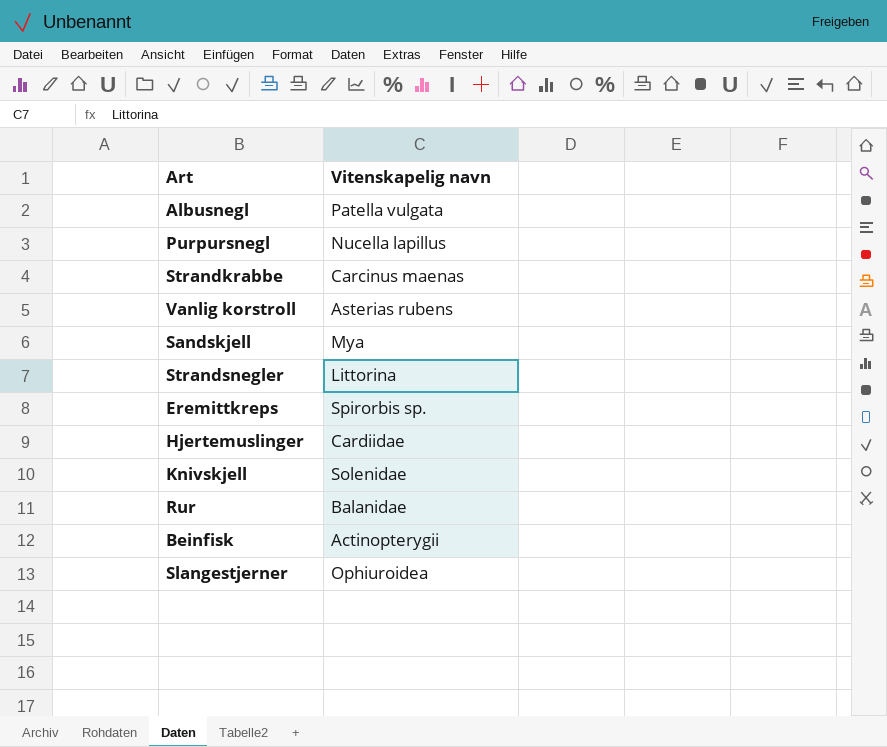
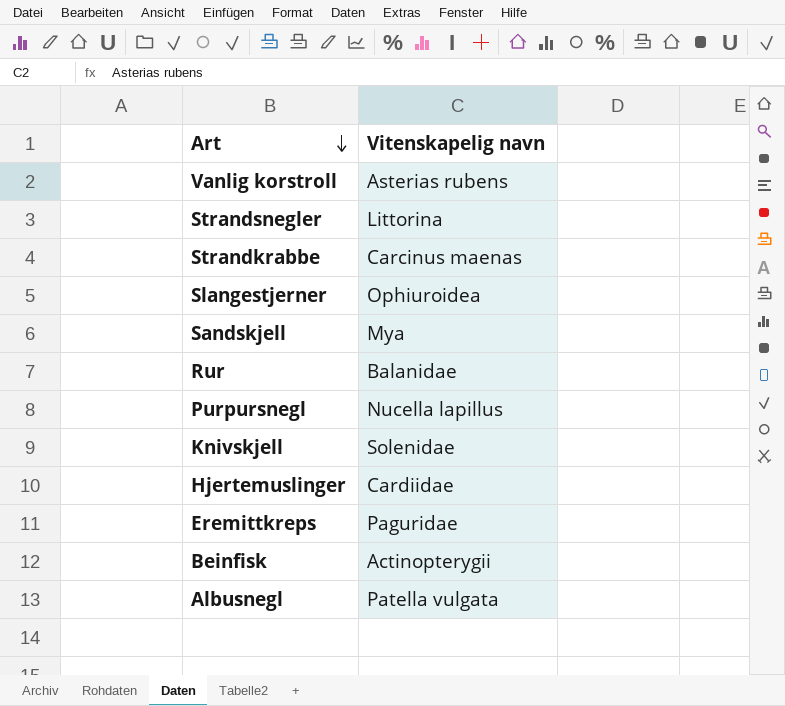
row order: none -> Art descending
Eremittkreps | Vitenskapelig navn: Spirorbis sp. -> Paguridae

